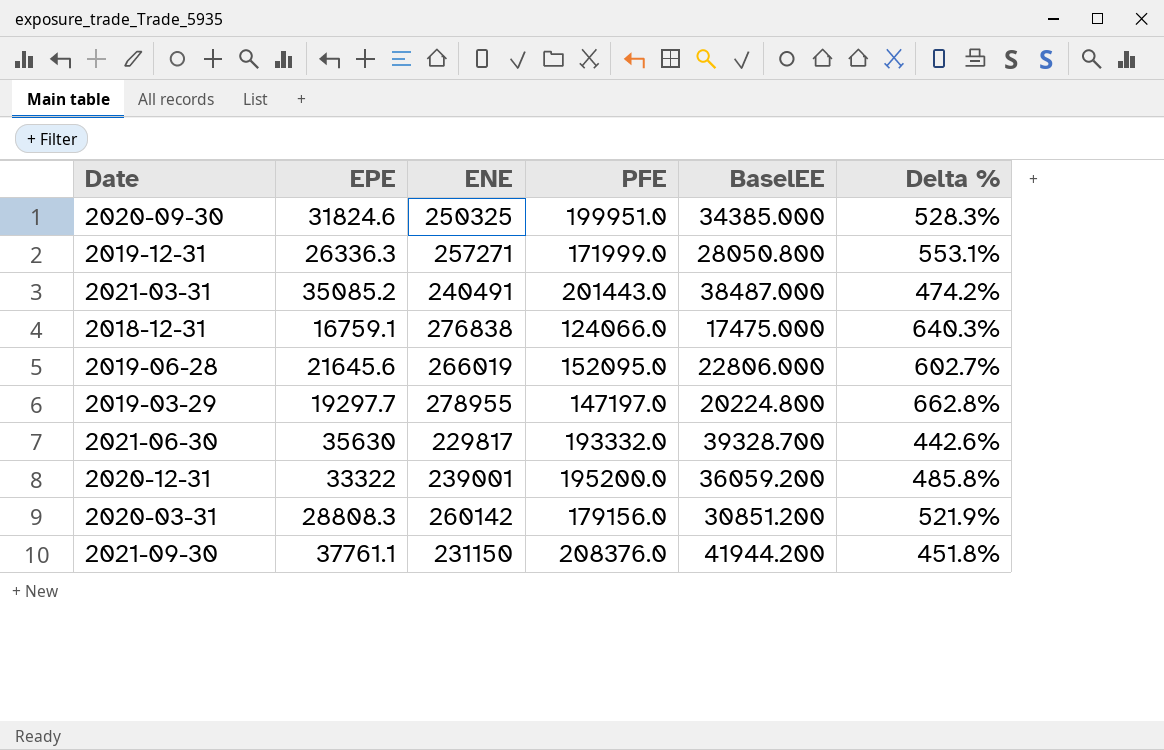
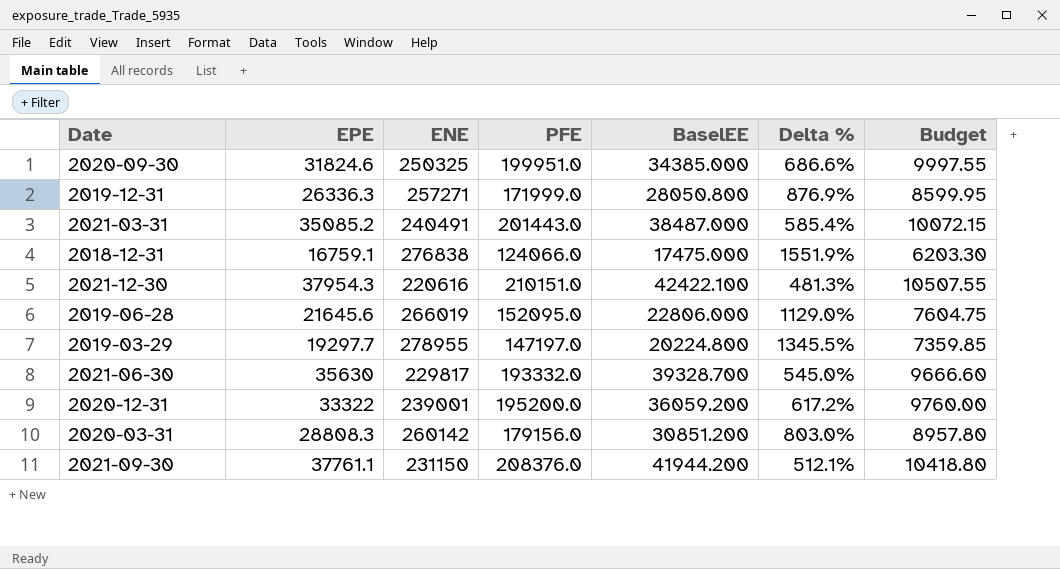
column Delta % | formula: ([PFE] - [EPE]) / [EPE] -> ([ENE] - [EPE]) / [EPE]
column Budget | formula: none -> [PFE] * 0.05
row 2021-12-30: none -> 37954.3 | 220616 | 210151.0 | 42422.100 | 481.3% | 10507.55

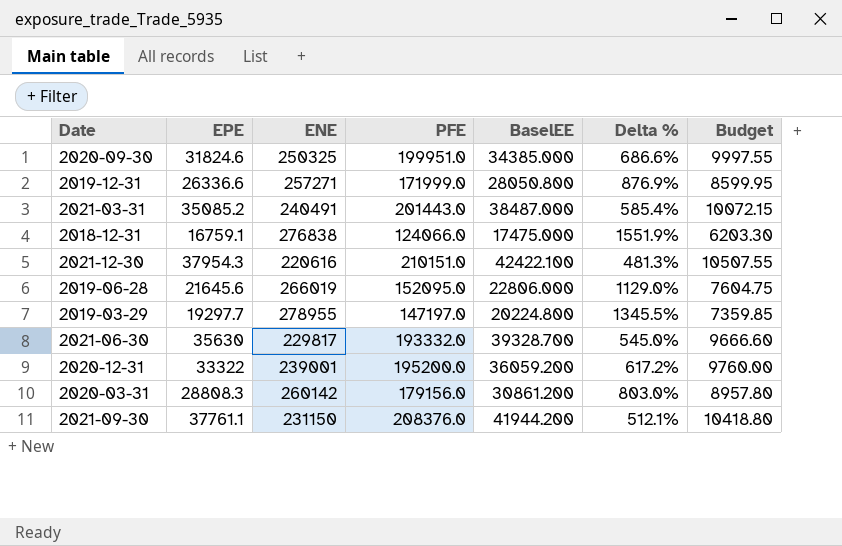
2019-12-31 | EPE: 26336.3 -> 26336.6
2020-03-31 | BaselEE: 30851.200 -> 30861.200

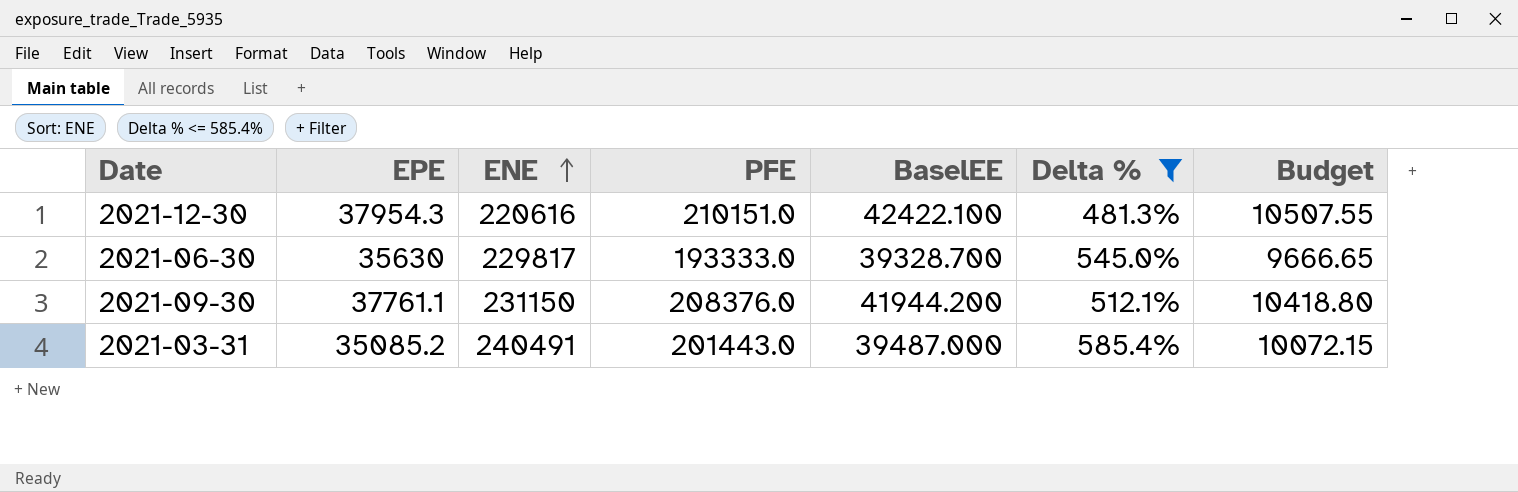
filter: none -> Delta % <= 585.4%
row order: none -> ENE ascending
2021-06-30 | PFE: 193332.0 -> 193333.0
2021-06-30 | Budget: 9666.60 -> 9666.65
2021-03-31 | BaselEE: 38487.000 -> 39487.000

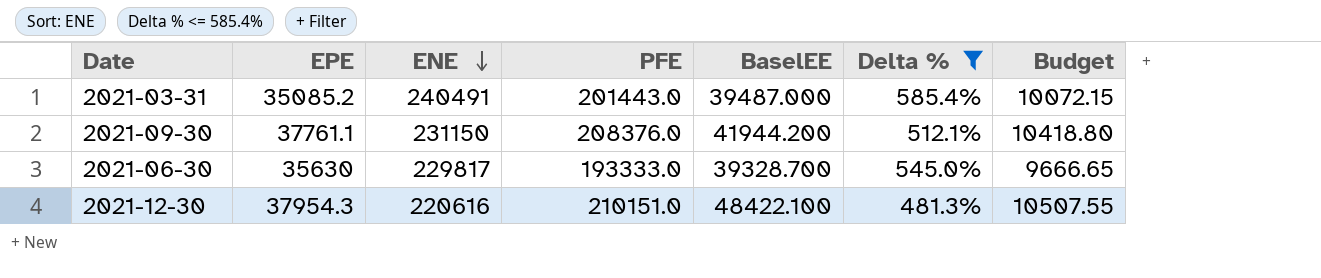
row order: ENE ascending -> ENE descending
2021-12-30 | BaselEE: 42422.100 -> 48422.100

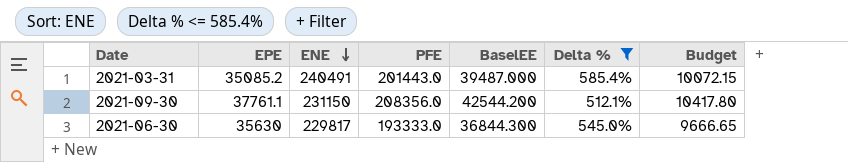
row 2021-12-30: 37954.3 | 220616 | 210151.0 | 48422.100 | 481.3% | 10507.55 -> none
2021-09-30 | PFE: 208376.0 -> 208356.0
2021-09-30 | BaselEE: 41944.200 -> 42544.200
2021-09-30 | Budget: 10418.80 -> 10417.80
2021-06-30 | BaselEE: 39328.700 -> 36844.300

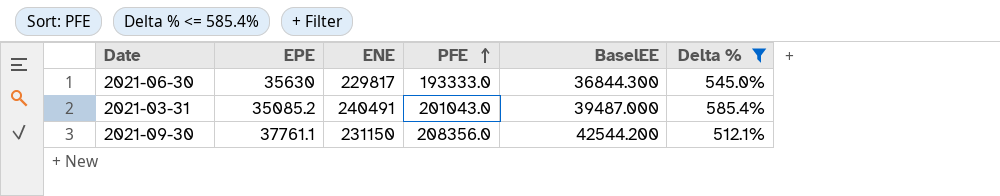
row order: ENE descending -> PFE ascending
column Budget | formula: [PFE] * 0.05 -> none
2021-03-31 | PFE: 201443.0 -> 201043.0

